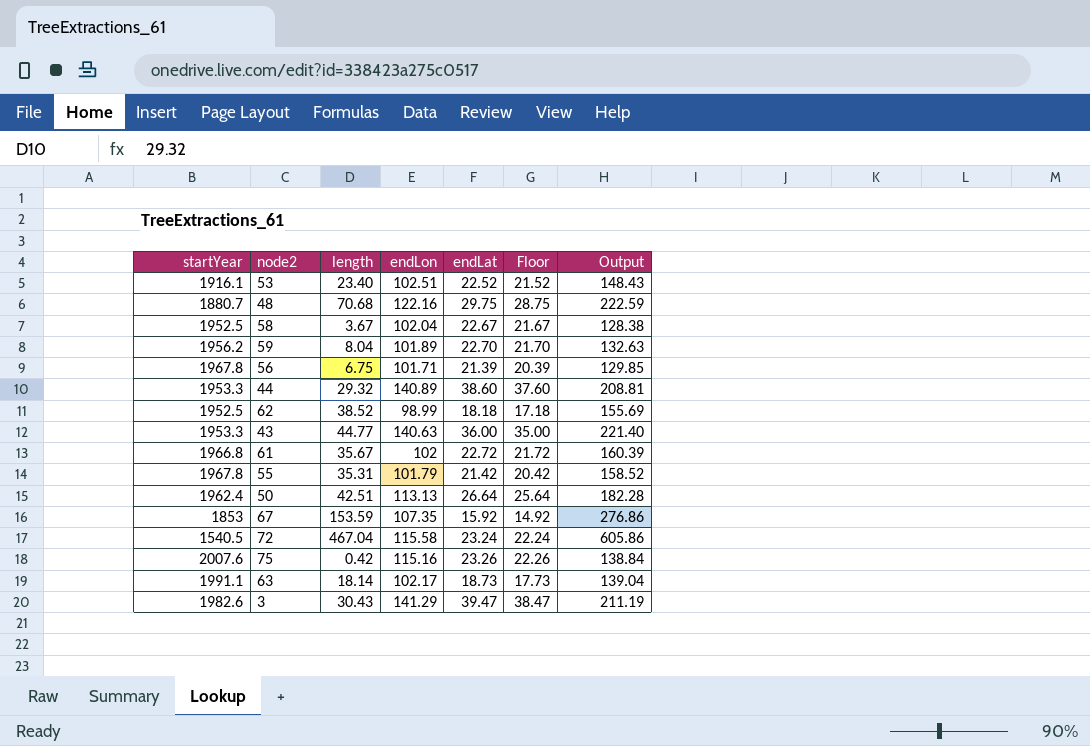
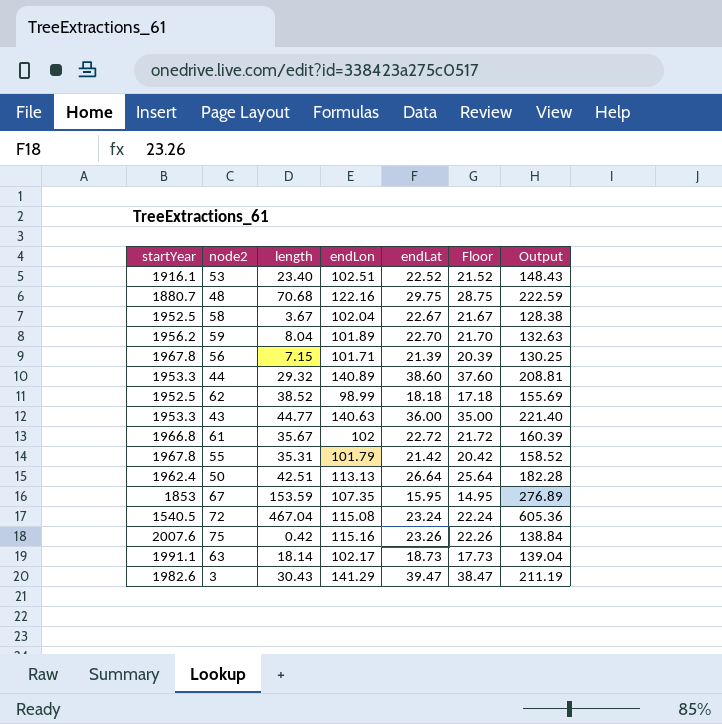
56 | length: 6.75 -> 7.15
56 | Output: 129.85 -> 130.25
67 | endLat: 15.92 -> 15.95
67 | Floor: 14.92 -> 14.95
67 | Output: 276.86 -> 276.89
72 | endLon: 115.58 -> 115.08
72 | Output: 605.86 -> 605.36

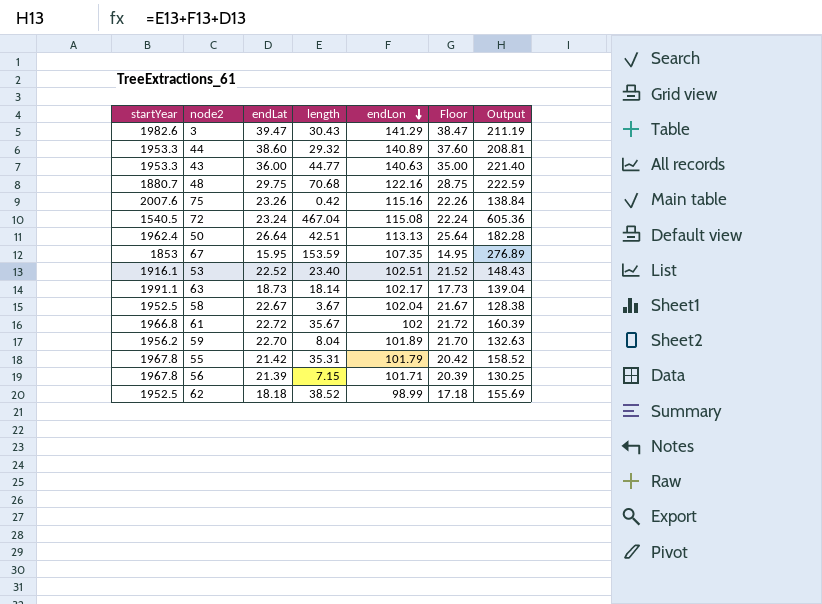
row order: none -> endLon descending
column endLat | position: 5 -> 3

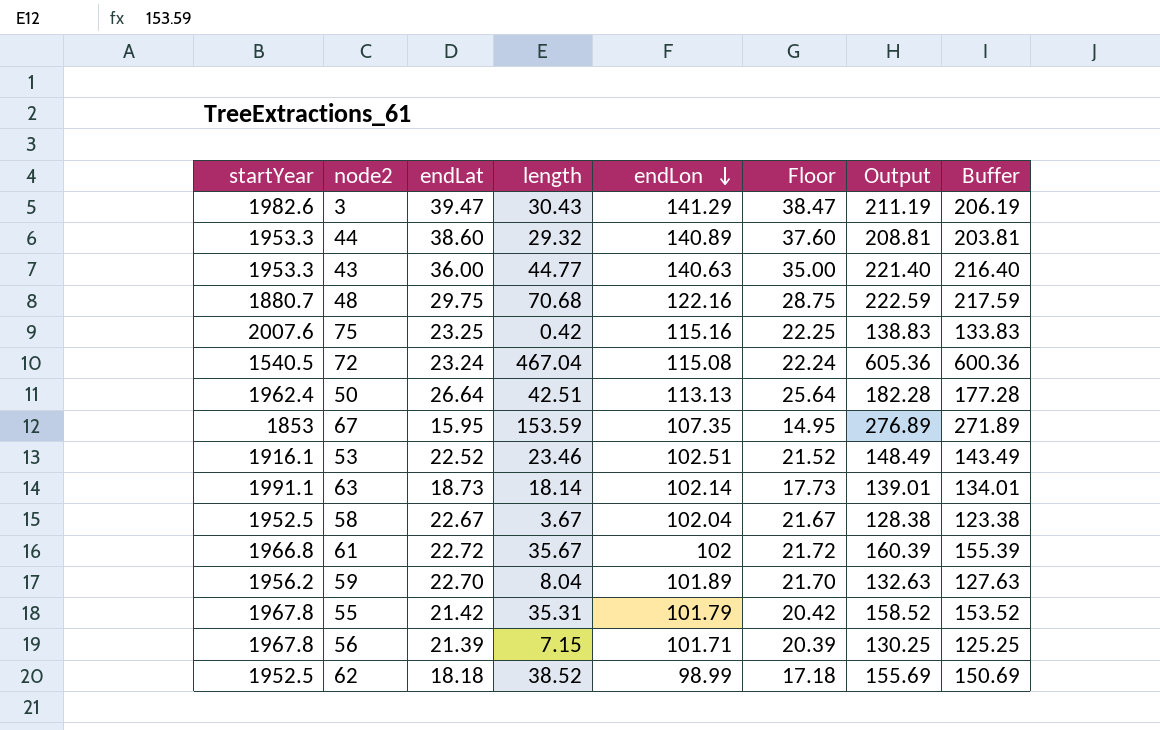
column Buffer | formula: none -> [Output] - 5
75 | endLat: 23.26 -> 23.25
75 | Floor: 22.26 -> 22.25
75 | Output: 138.84 -> 138.83
53 | length: 23.40 -> 23.46
53 | Output: 148.43 -> 148.49
63 | endLon: 102.17 -> 102.14
63 | Output: 139.04 -> 139.01

